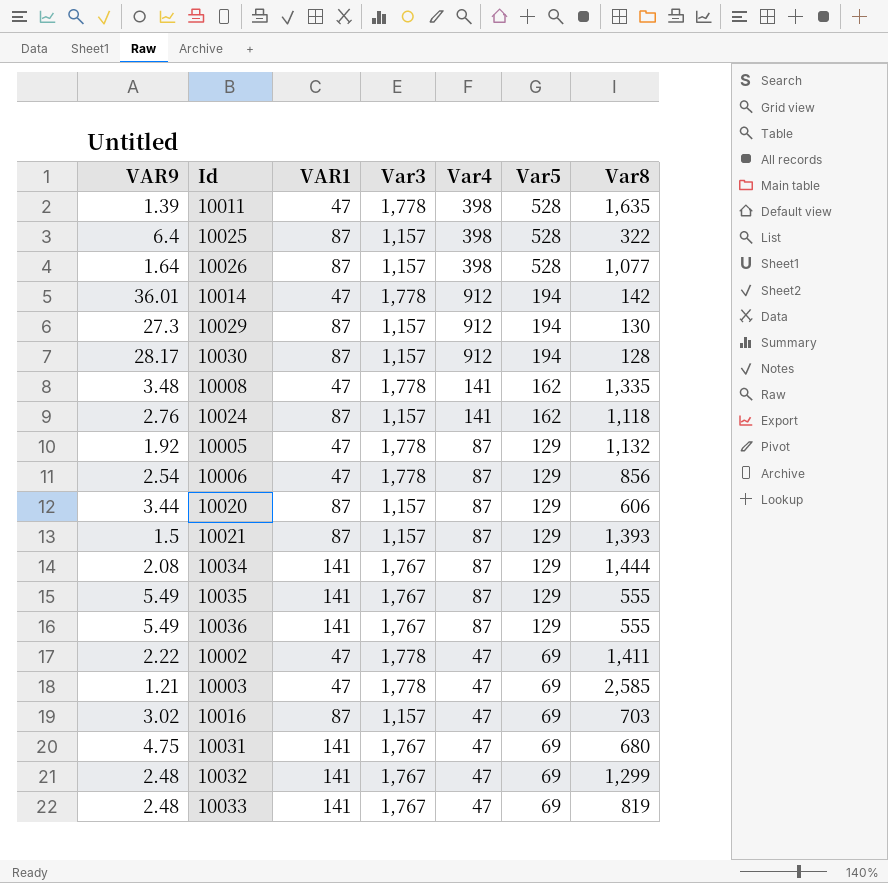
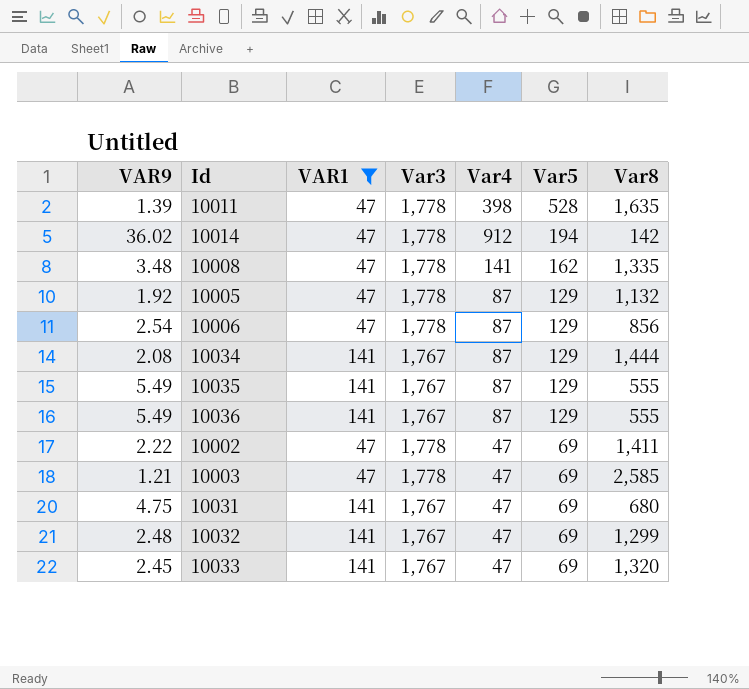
filter: none -> VAR1 != 87
10014 | VAR9: 36.01 -> 36.02
10033 | VAR9: 2.48 -> 2.45
10033 | Var8: 819 -> 1,320

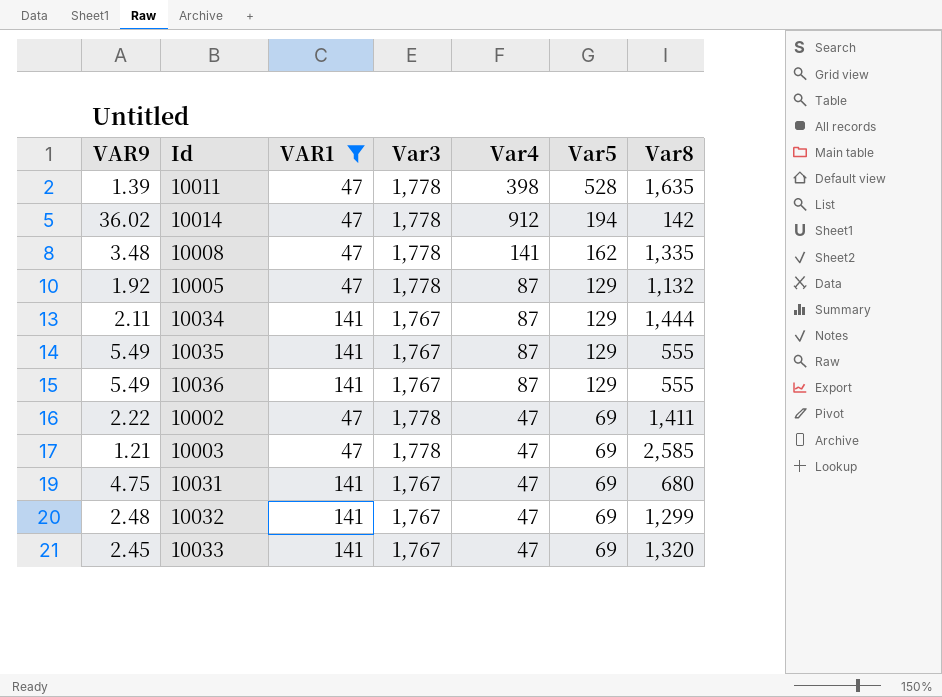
row 10006: 2.54 | 47 | 1,778 | 87 | 129 | 856 -> none
10034 | VAR9: 2.08 -> 2.11

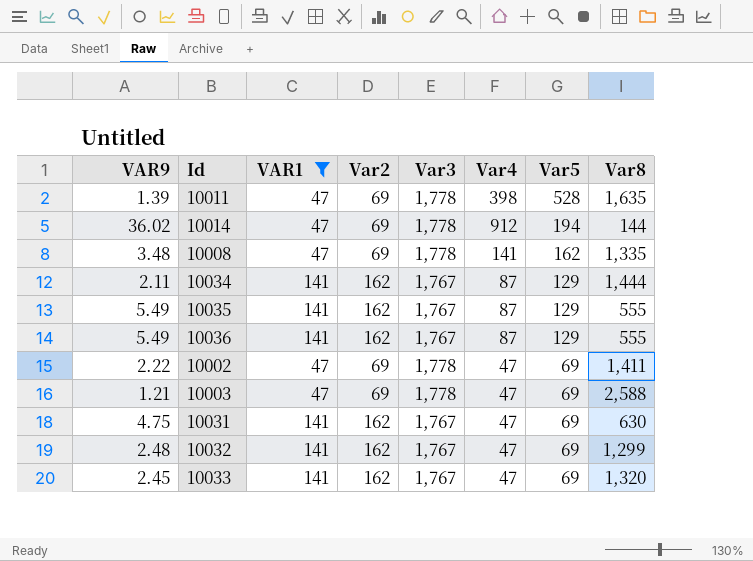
column Var2 | position: none -> 4
row 10005: 1.92 | 47 | 1,778 | 87 | 129 | 1,132 -> none
10014 | Var8: 142 -> 144
10003 | Var8: 2,585 -> 2,588
10031 | Var8: 680 -> 630

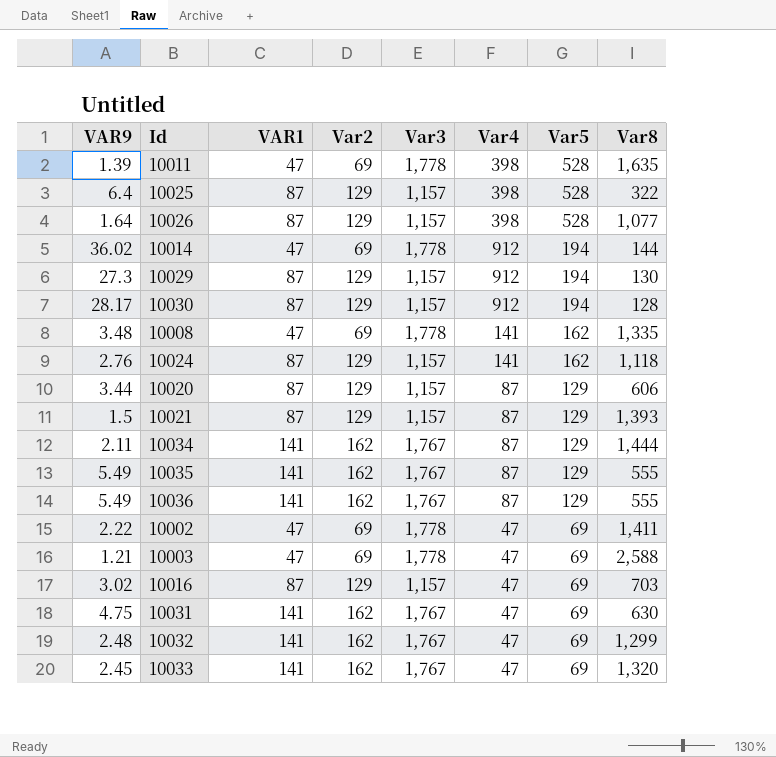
filter: VAR1 != 87 -> none

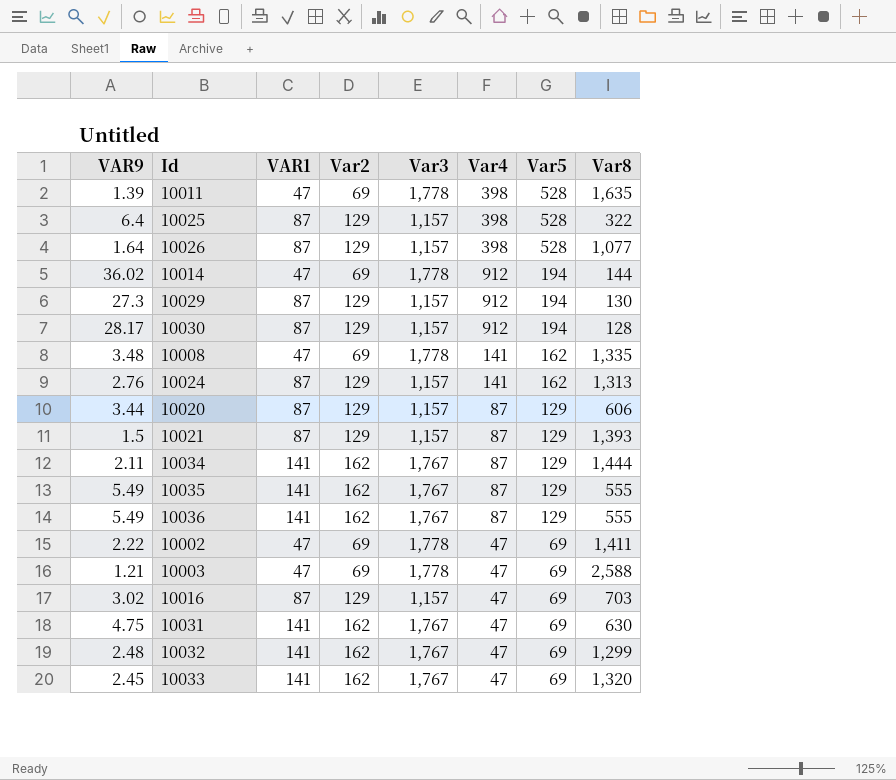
10024 | Var8: 1,118 -> 1,313

